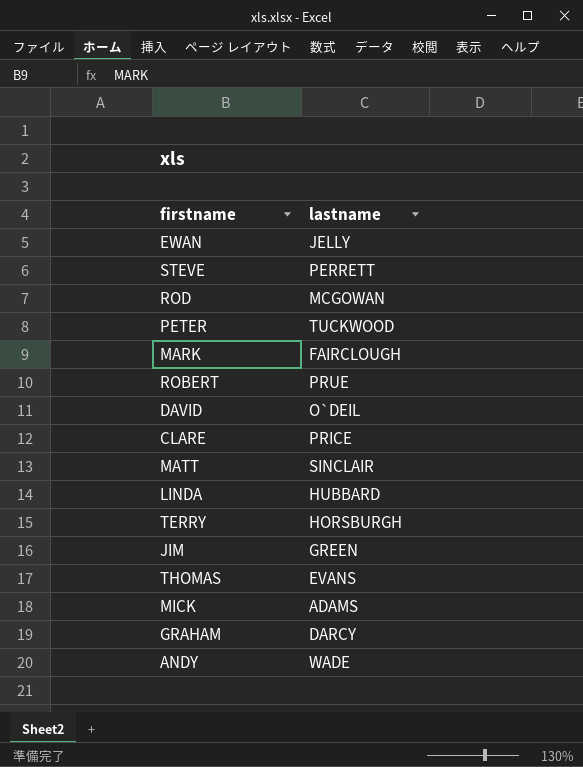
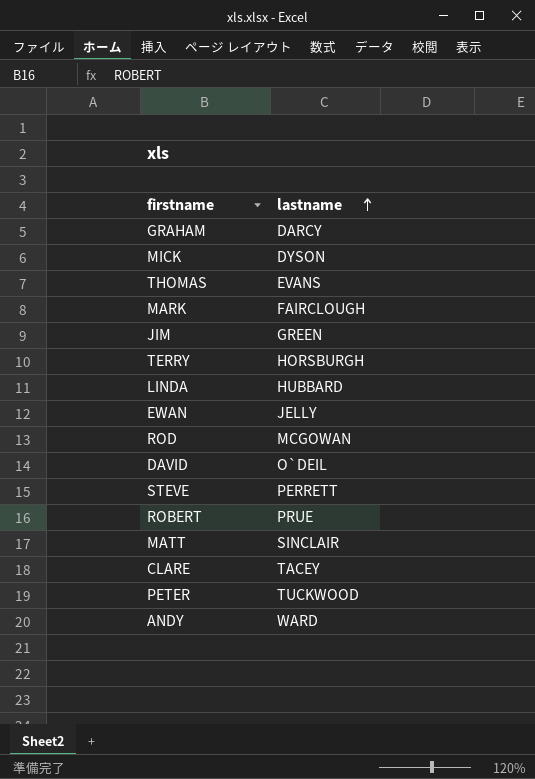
row order: none -> lastname ascending
MICK | lastname: ADAMS -> DYSON
CLARE | lastname: PRICE -> TACEY
ANDY | lastname: WADE -> WARD

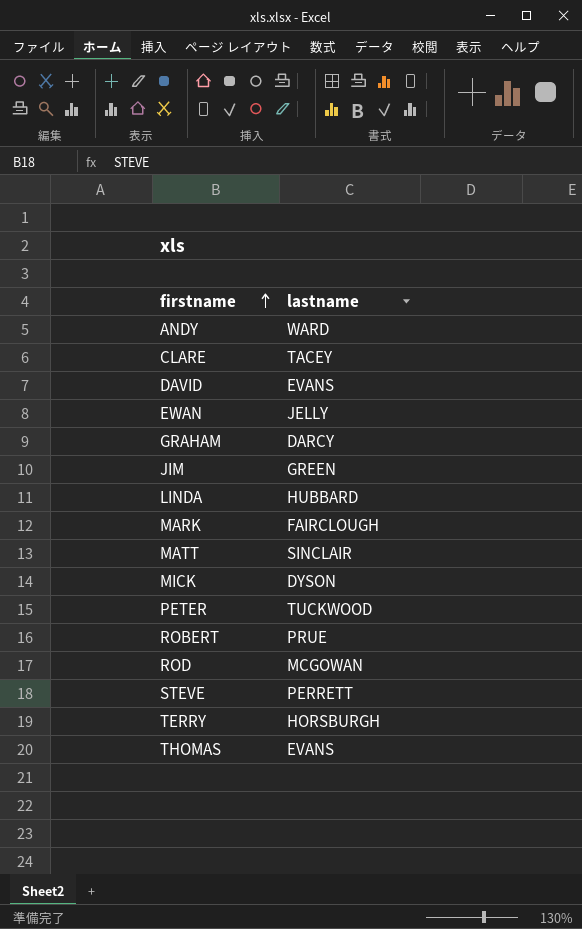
row order: lastname ascending -> firstname ascending
DAVID | lastname: O`DEIL -> EVANS

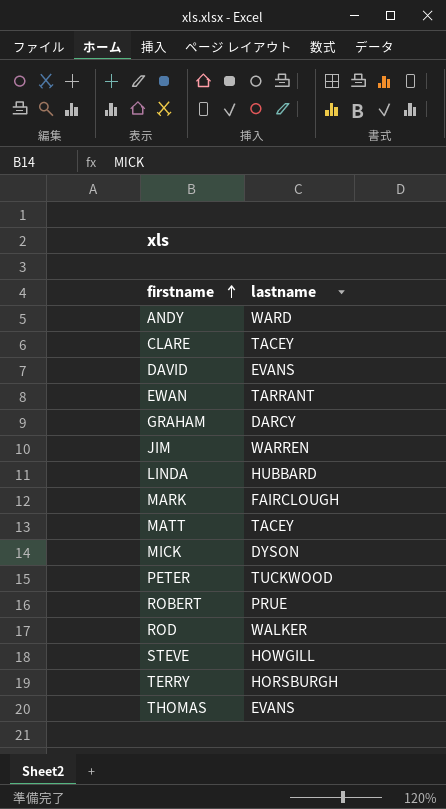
EWAN | lastname: JELLY -> TARRANT
JIM | lastname: GREEN -> WARREN
MATT | lastname: SINCLAIR -> TACEY
ROD | lastname: MCGOWAN -> WALKER
STEVE | lastname: PERRETT -> HOWGILL

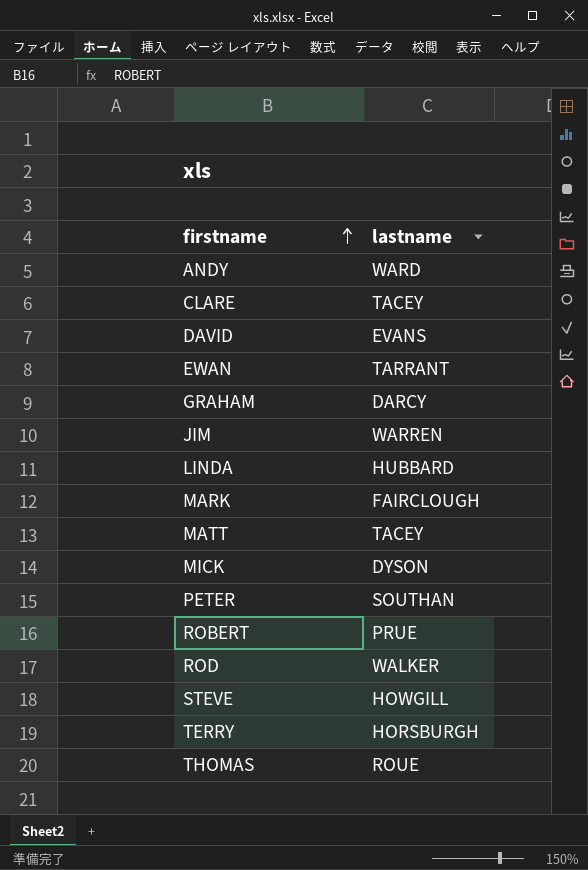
PETER | lastname: TUCKWOOD -> SOUTHAN
THOMAS | lastname: EVANS -> ROUE

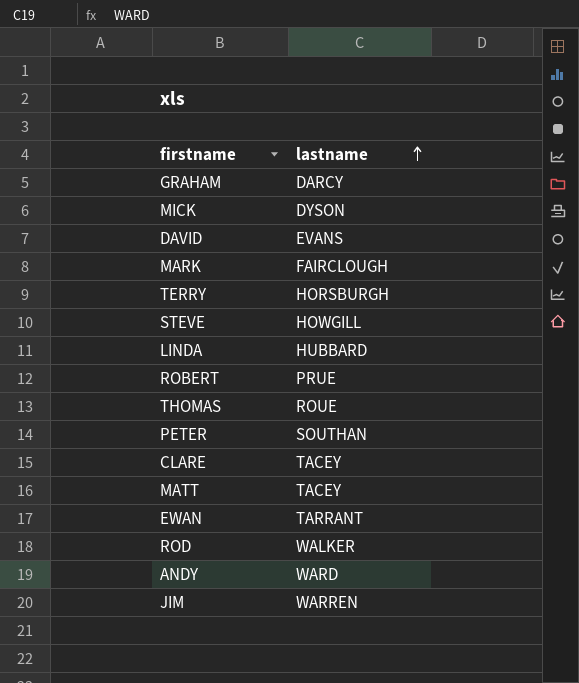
row order: firstname ascending -> lastname ascending

